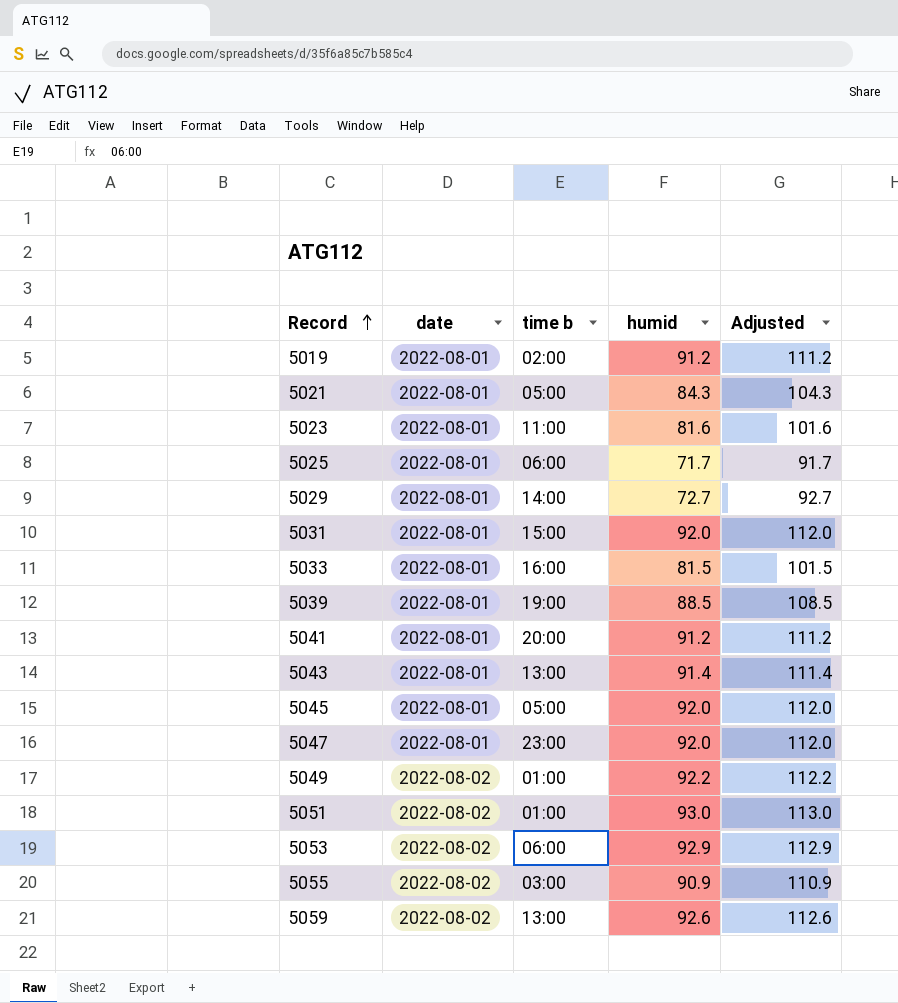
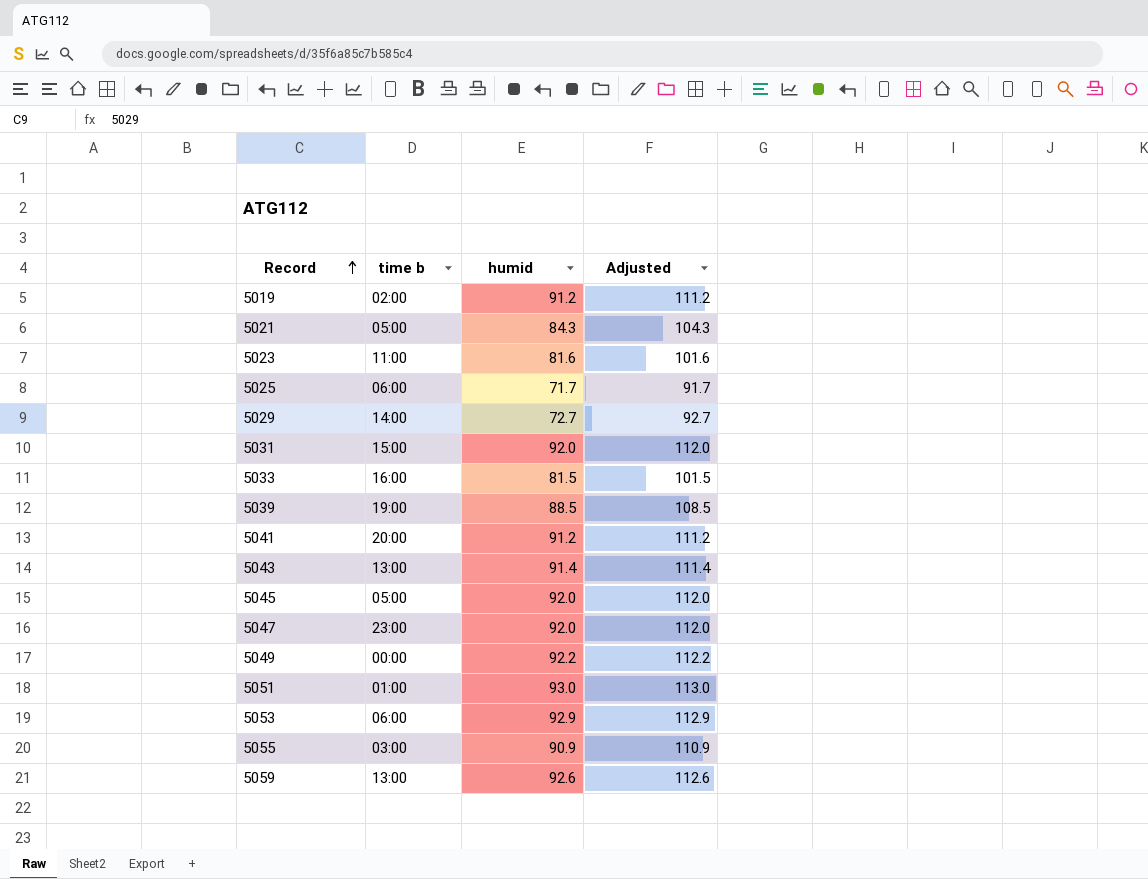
column date | position: 2 -> none
5049 | time b: 01:00 -> 00:00

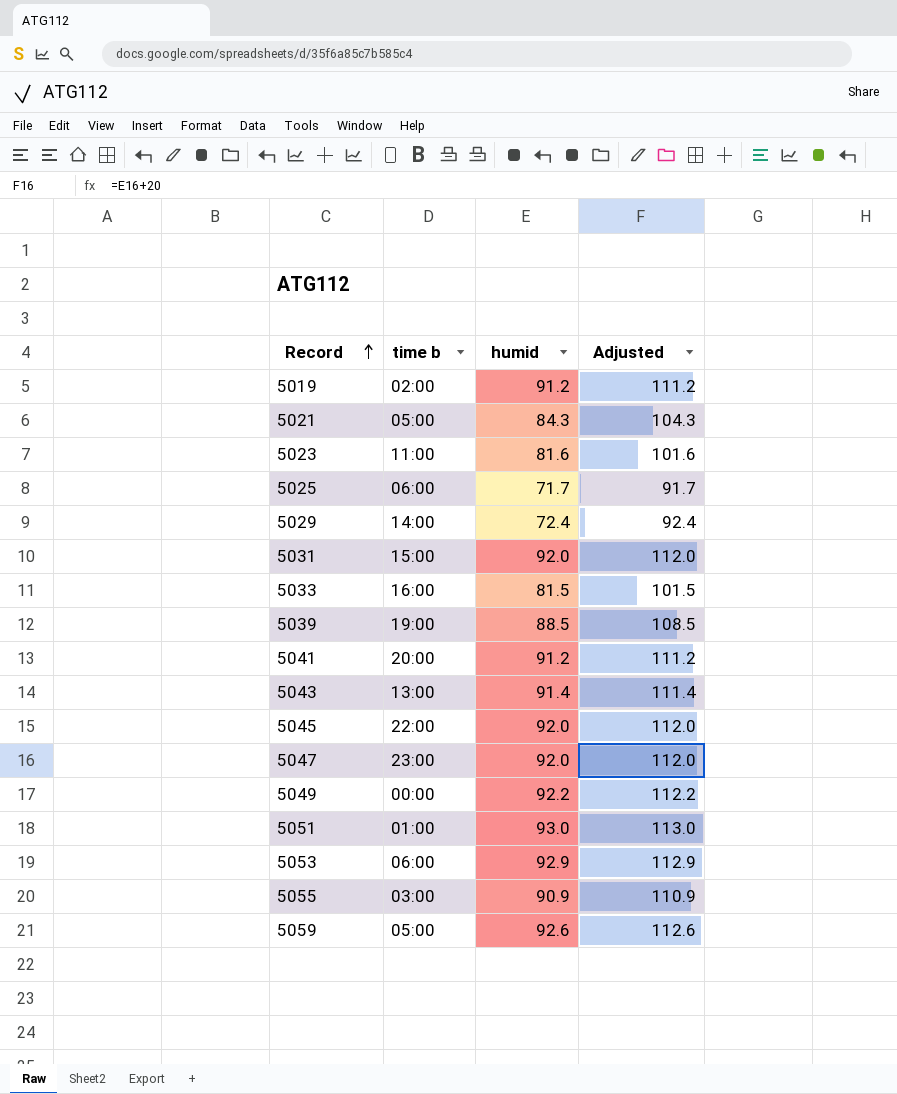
5029 | humid: 72.7 -> 72.4
5029 | Adjusted: 92.7 -> 92.4
5045 | time b: 05:00 -> 22:00
5059 | time b: 13:00 -> 05:00

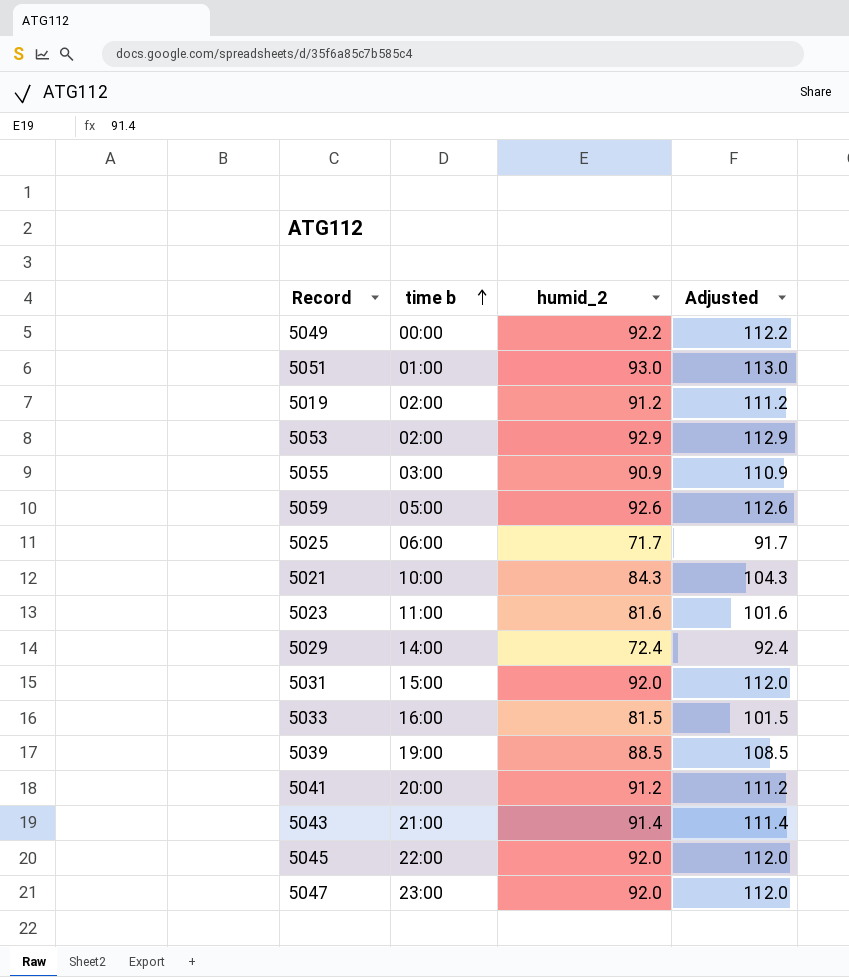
row order: Record ascending -> time b ascending
column name: humid -> humid_2
5053 | time b: 06:00 -> 02:00
5021 | time b: 05:00 -> 10:00
5043 | time b: 13:00 -> 21:00

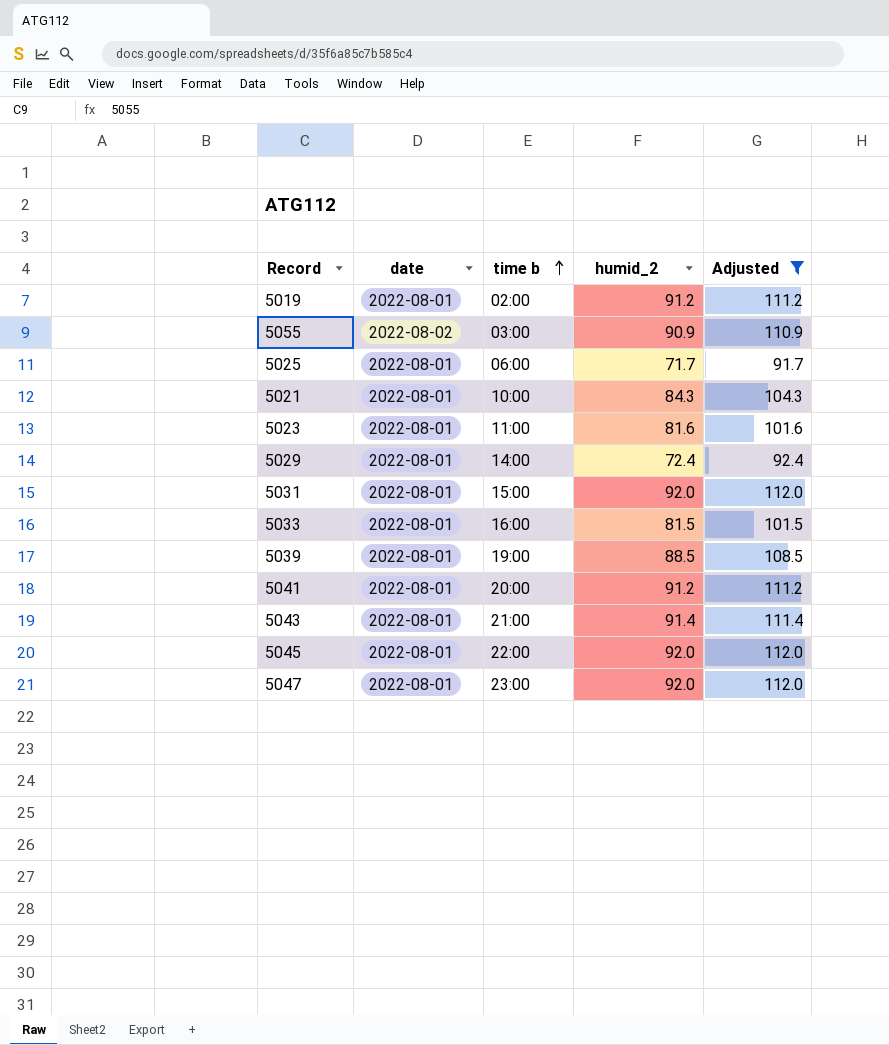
filter: none -> Adjusted <= 112.0
column date | position: none -> 2

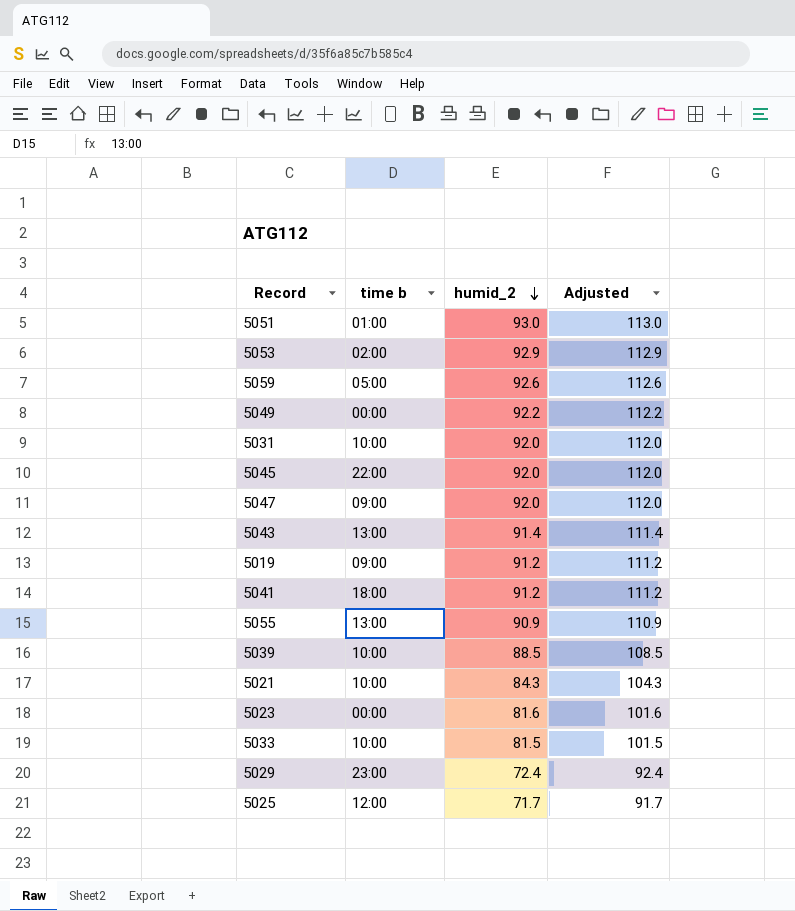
filter: Adjusted <= 112.0 -> none
row order: time b ascending -> humid_2 descending
column date | position: 2 -> none
5031 | time b: 15:00 -> 10:00
5047 | time b: 23:00 -> 09:00
5043 | time b: 21:00 -> 13:00
5019 | time b: 02:00 -> 09:00
5041 | time b: 20:00 -> 18:00
5055 | time b: 03:00 -> 13:00
5039 | time b: 19:00 -> 10:00
5023 | time b: 11:00 -> 00:00
5033 | time b: 16:00 -> 10:00
5029 | time b: 14:00 -> 23:00
5025 | time b: 06:00 -> 12:00

